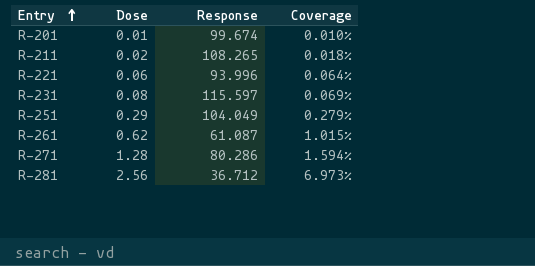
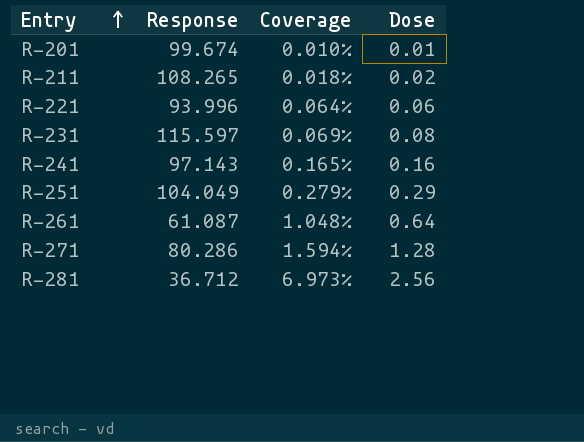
column Dose | position: 2 -> 4
row R-241: none -> 97.143 | 0.165% | 0.16
R-261 | Coverage: 1.015% -> 1.048%
R-261 | Dose: 0.62 -> 0.64

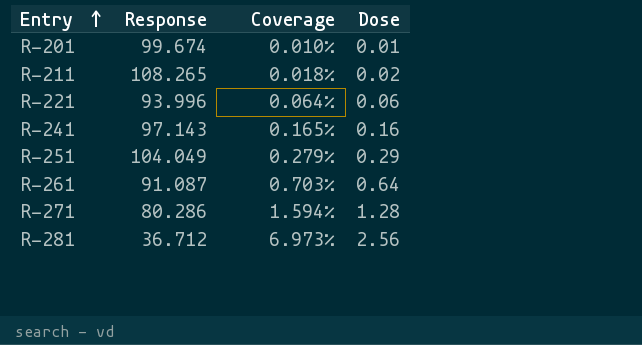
row R-231: 115.597 | 0.069% | 0.08 -> none
R-261 | Response: 61.087 -> 91.087
R-261 | Coverage: 1.048% -> 0.703%

